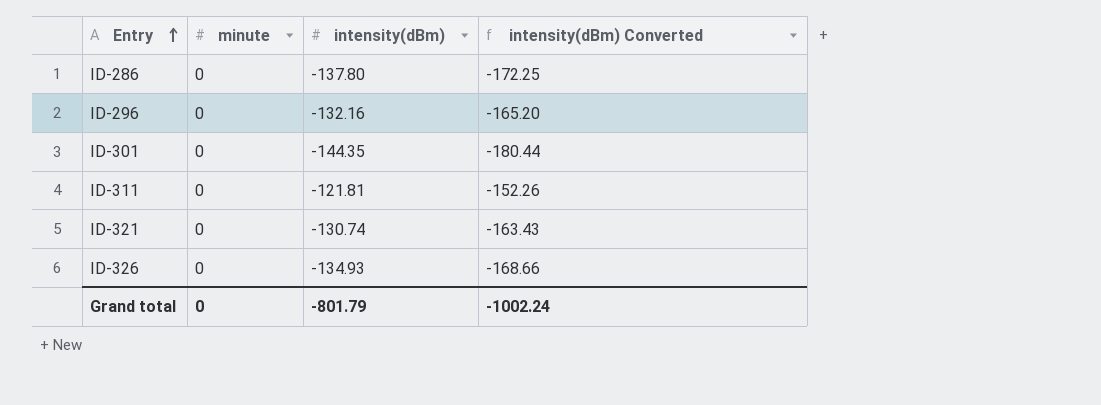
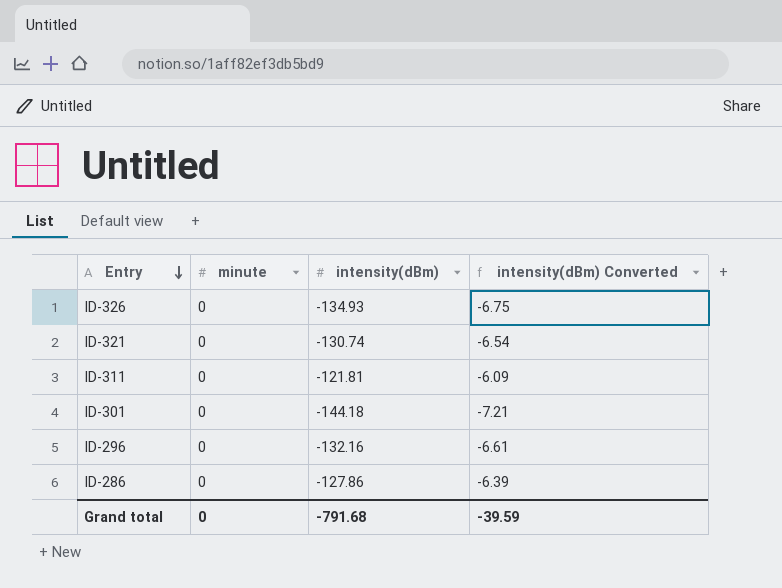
row order: Entry ascending -> Entry descending
column intensity(dBm) Converted | formula: [intensity(dBm)] * 1.25 -> [intensity(dBm)] * 0.05
ID-301 | intensity(dBm): -144.35 -> -144.18
ID-286 | intensity(dBm): -137.80 -> -127.86
Grand total | intensity(dBm): -801.79 -> -791.68
Grand total | intensity(dBm) Converted: -1002.24 -> -39.59

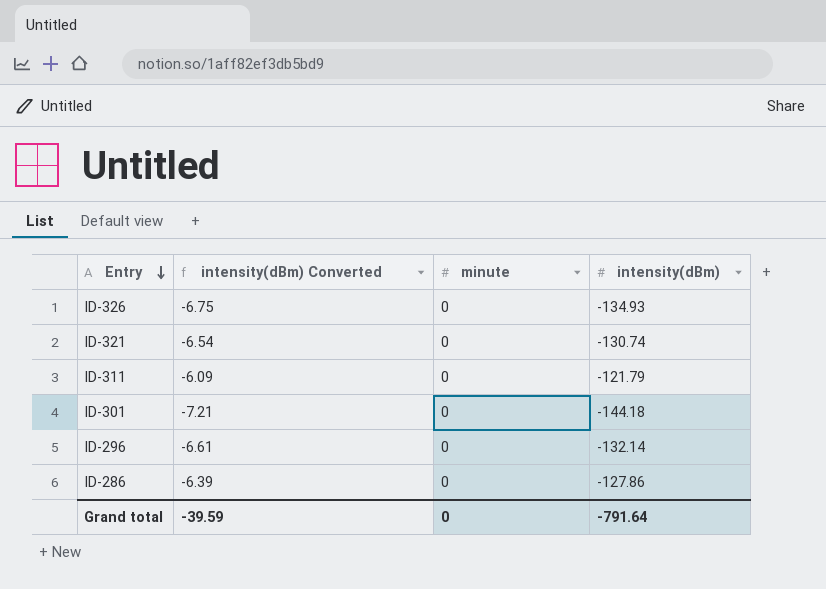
column intensity(dBm) Converted | position: 4 -> 2
ID-311 | intensity(dBm): -121.81 -> -121.79
ID-296 | intensity(dBm): -132.16 -> -132.14
Grand total | intensity(dBm): -791.68 -> -791.64

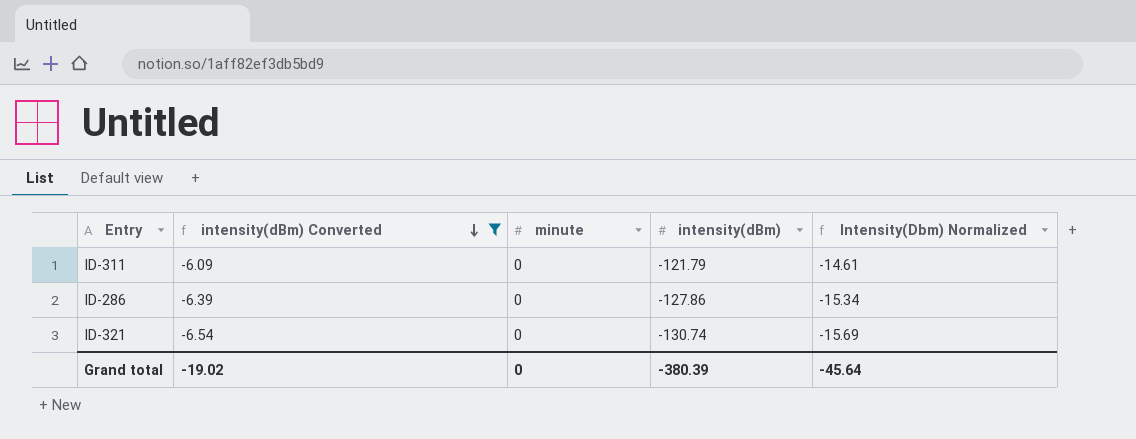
filter: none -> intensity(dBm) Converted >= -6.54
row order: Entry descending -> intensity(dBm) Converted descending
column Intensity(Dbm) Normalized | formula: none -> [intensity(dBm)] * 0.12
Grand total | intensity(dBm) Converted: -39.59 -> -19.02
Grand total | intensity(dBm): -791.64 -> -380.39

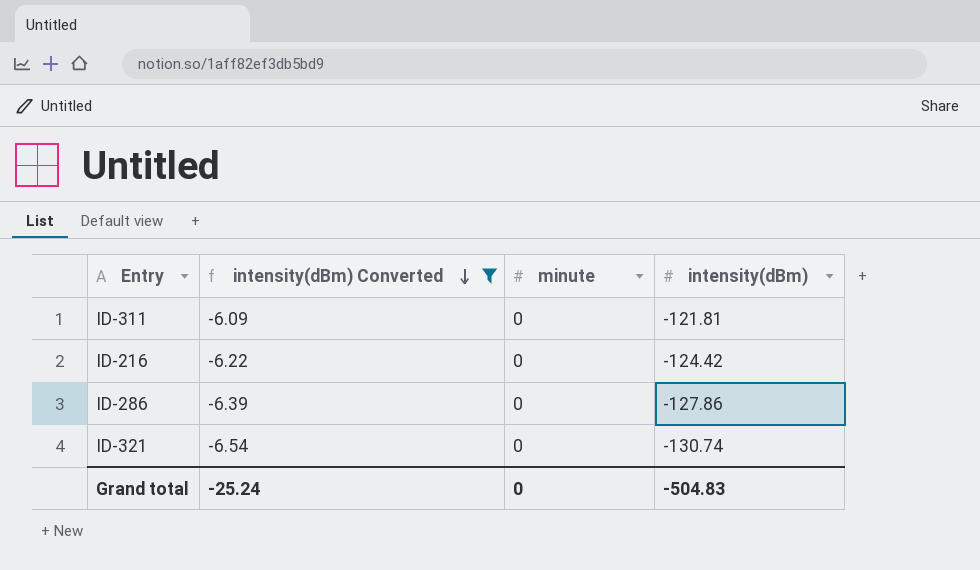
column Intensity(Dbm) Normalized | formula: [intensity(dBm)] * 0.12 -> none
ID-311 | intensity(dBm): -121.79 -> -121.81
row ID-216: none -> -6.22 | 0 | -124.42
Grand total | intensity(dBm) Converted: -19.02 -> -25.24
Grand total | intensity(dBm): -380.39 -> -504.83

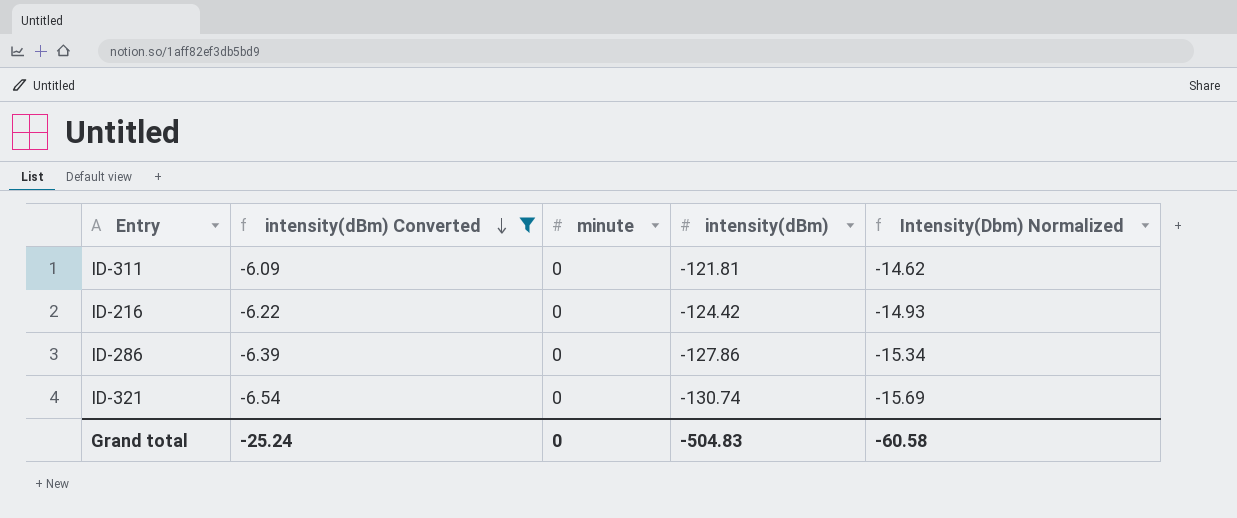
column Intensity(Dbm) Normalized | formula: none -> [intensity(dBm)] * 0.12

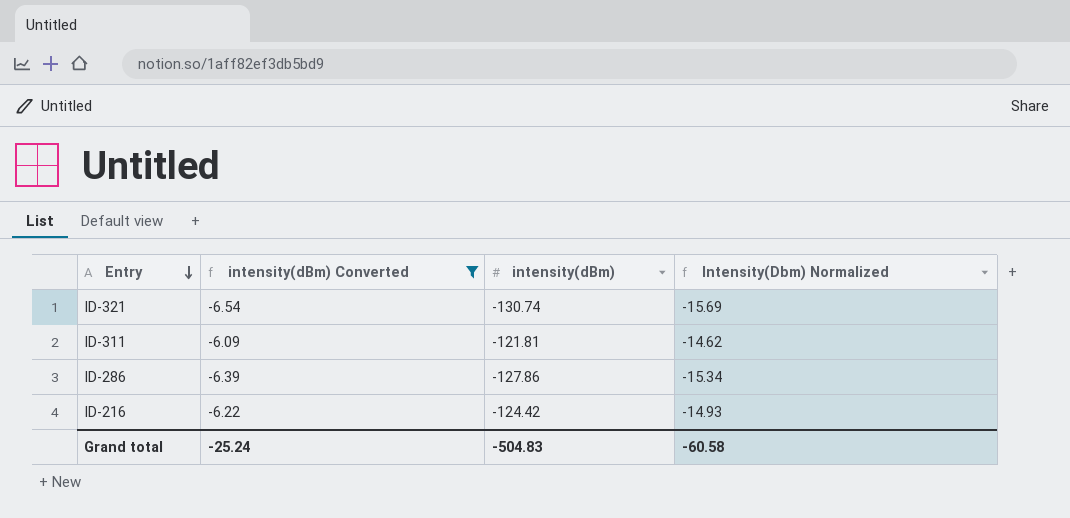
row order: intensity(dBm) Converted descending -> Entry descending
column minute | position: 3 -> none

